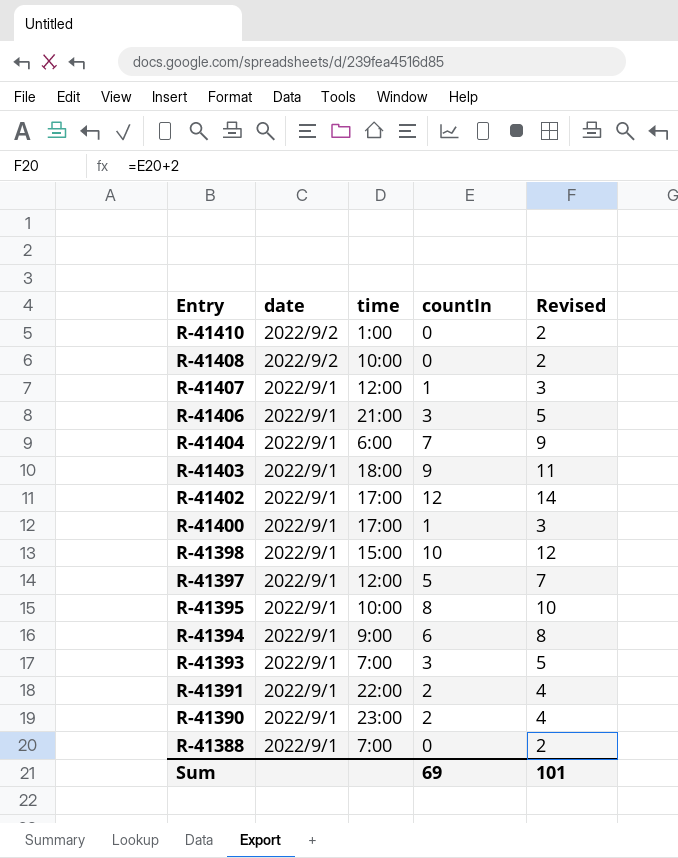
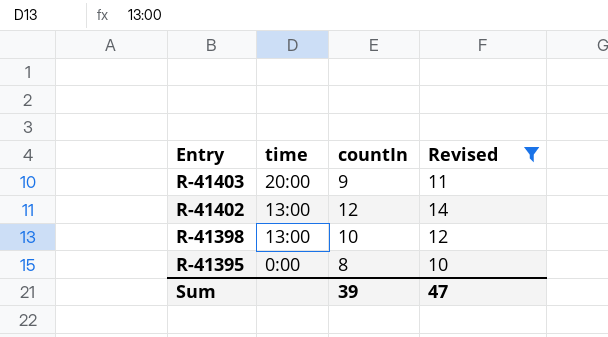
filter: none -> Revised >= 10
column date | position: 2 -> none
R-41403 | time: 18:00 -> 20:00
R-41402 | time: 17:00 -> 13:00
R-41398 | time: 15:00 -> 13:00
R-41395 | time: 10:00 -> 0:00
Sum | countIn: 69 -> 39
Sum | Revised: 101 -> 47

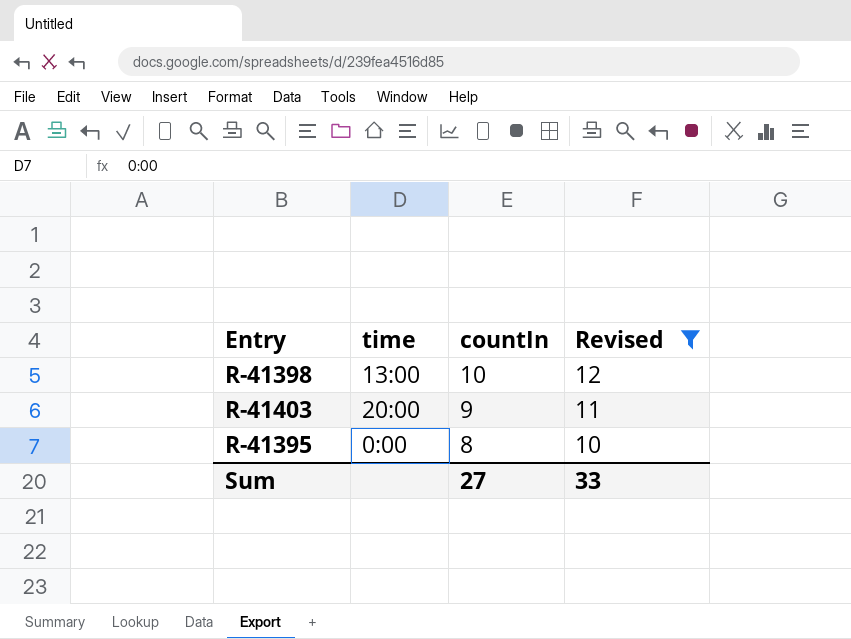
row order: Entry descending -> countIn descending
row R-41402: 13:00 | 12 | 14 -> none
Sum | countIn: 39 -> 27
Sum | Revised: 47 -> 33

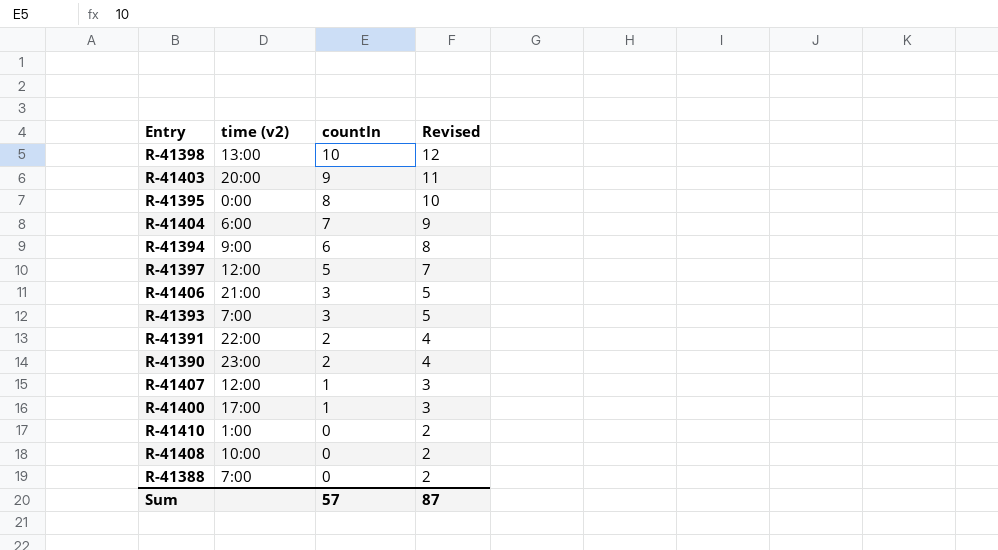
filter: Revised >= 10 -> none
column name: time -> time (v2)
Sum | countIn: 27 -> 57
Sum | Revised: 33 -> 87

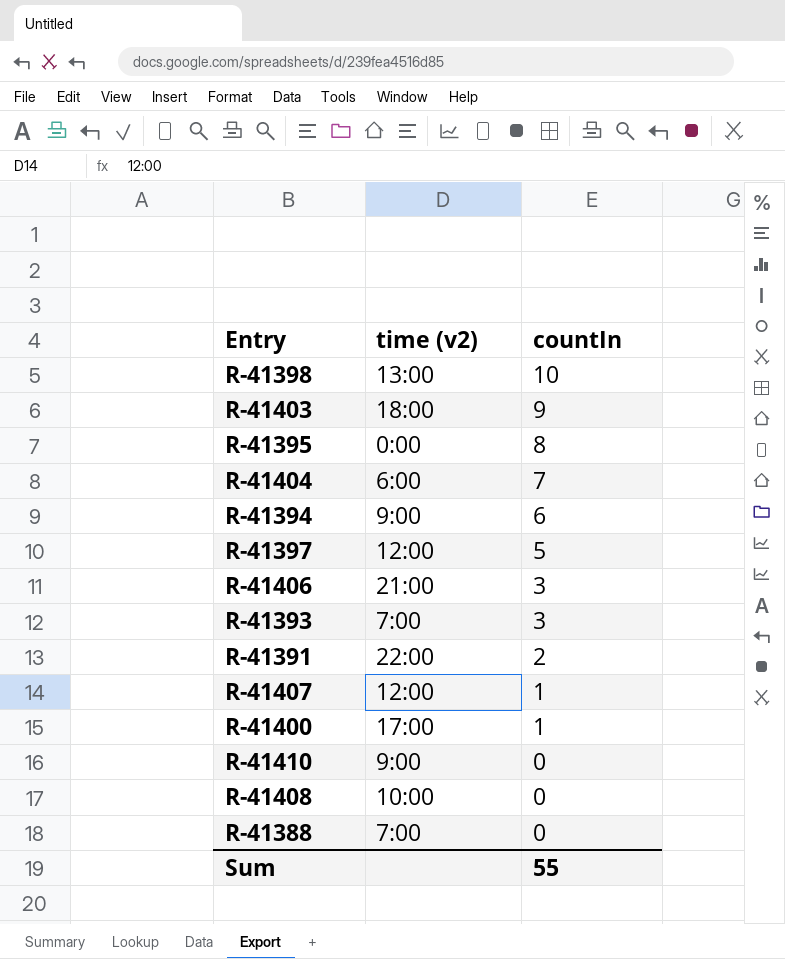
column Revised | formula: [countIn] + 2 -> none
row R-41390: 23:00 | 2 | 4 -> none
R-41403 | time (v2): 20:00 -> 18:00
R-41410 | time (v2): 1:00 -> 9:00
Sum | countIn: 57 -> 55

